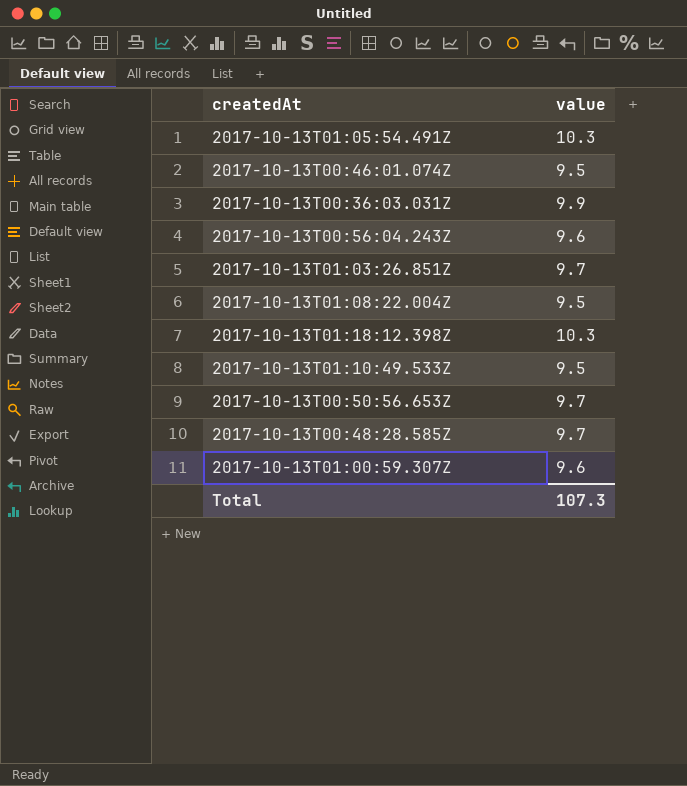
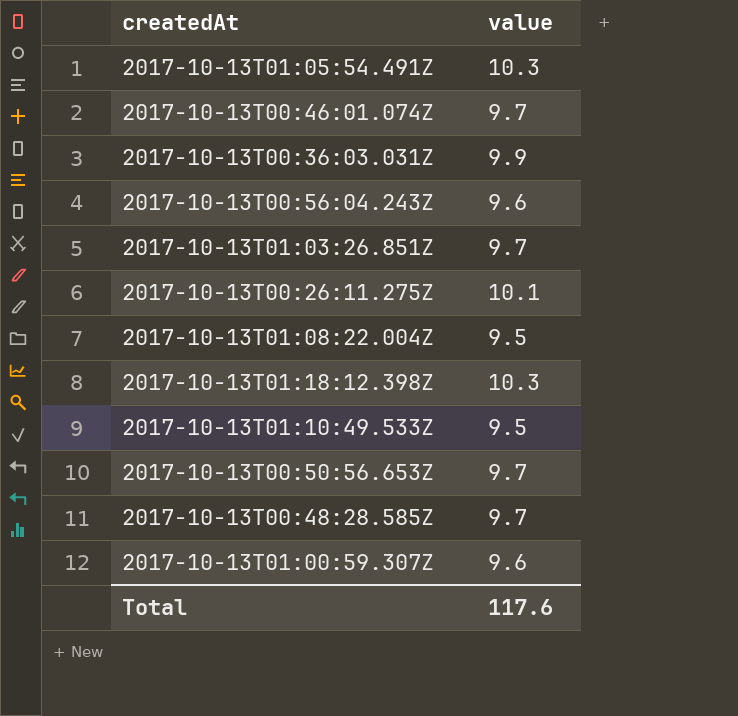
2017-10-13T00:46:01.074Z | value: 9.5 -> 9.7
row 2017-10-13T00:26:11.275Z: none -> 10.1
Total | value: 107.3 -> 117.6

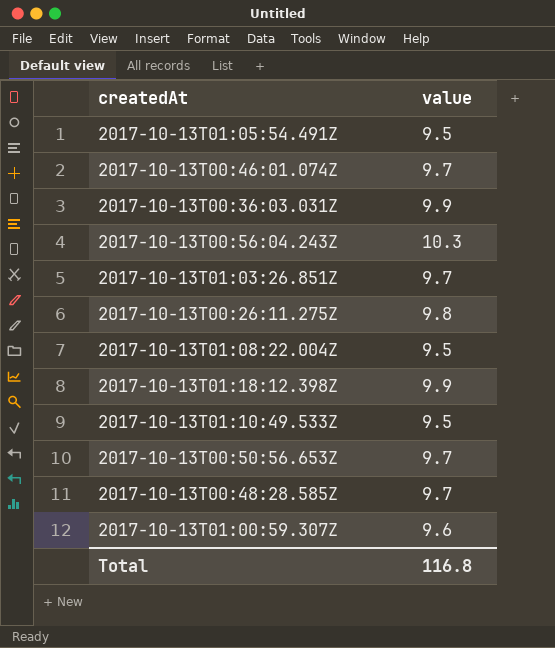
2017-10-13T01:05:54.491Z | value: 10.3 -> 9.5
2017-10-13T00:56:04.243Z | value: 9.6 -> 10.3
2017-10-13T00:26:11.275Z | value: 10.1 -> 9.8
2017-10-13T01:18:12.398Z | value: 10.3 -> 9.9
Total | value: 117.6 -> 116.8

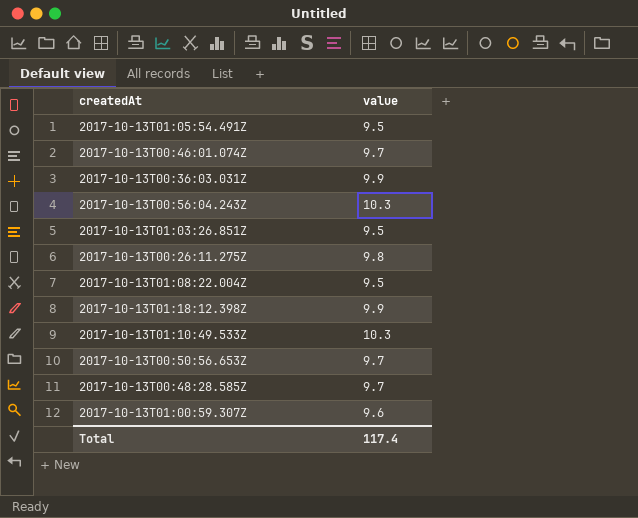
2017-10-13T01:03:26.851Z | value: 9.7 -> 9.5
2017-10-13T01:10:49.533Z | value: 9.5 -> 10.3
Total | value: 116.8 -> 117.4

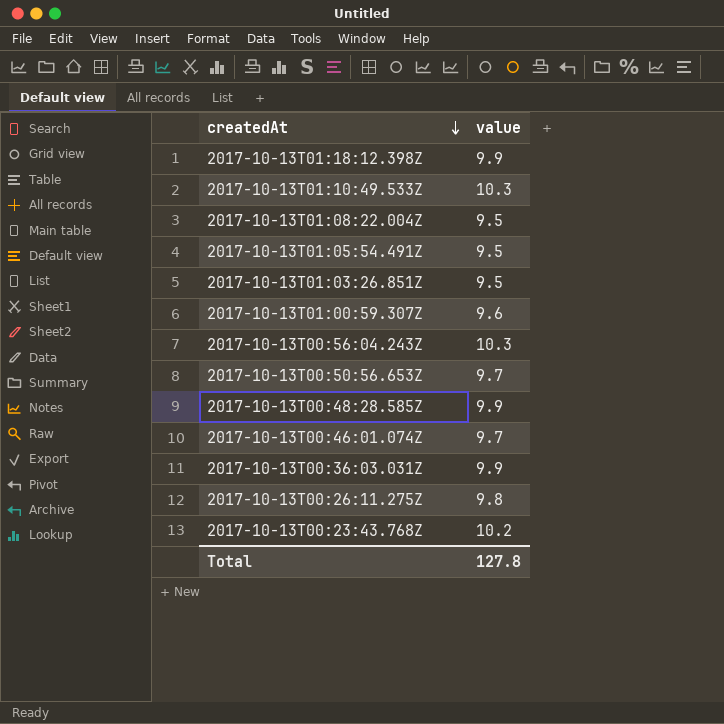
row order: none -> createdAt descending
2017-10-13T00:48:28.585Z | value: 9.7 -> 9.9
row 2017-10-13T00:23:43.768Z: none -> 10.2
Total | value: 117.4 -> 127.8

